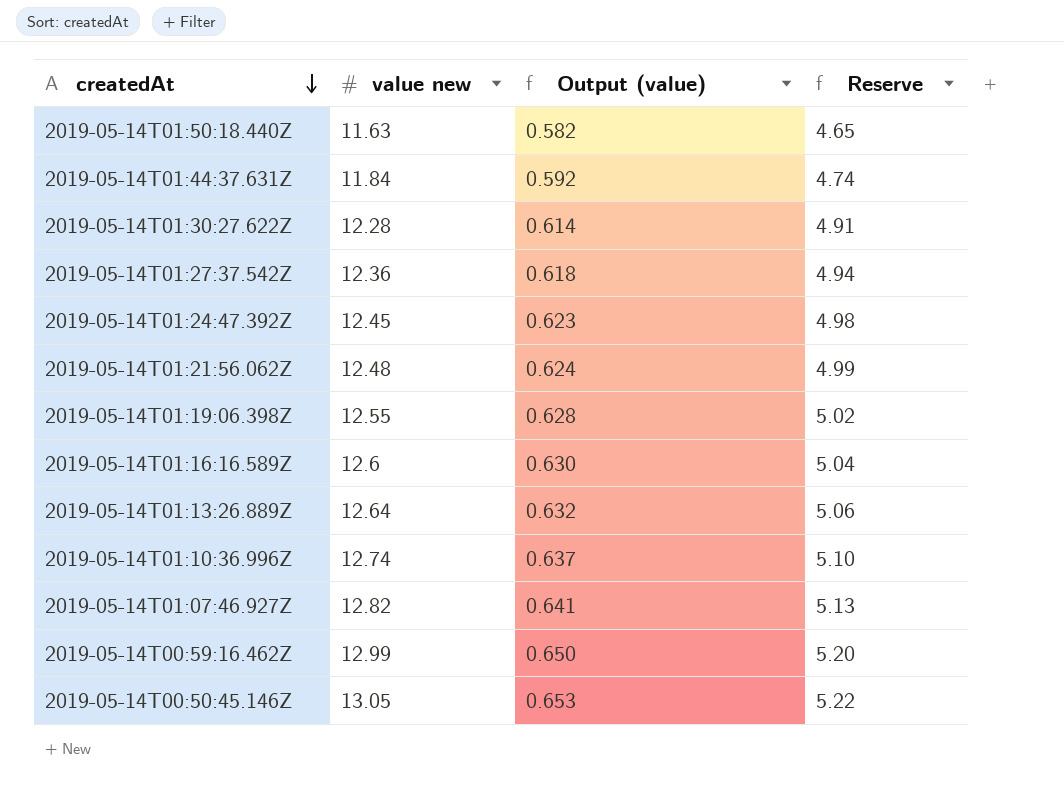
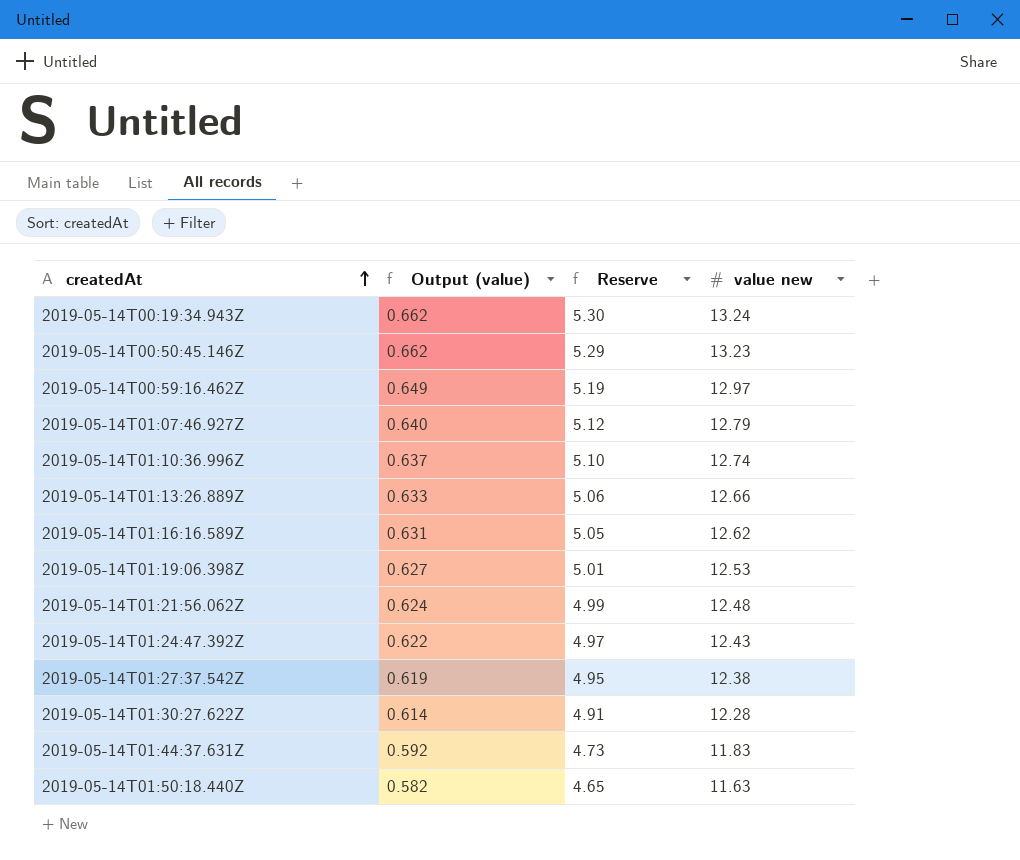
row order: createdAt descending -> createdAt ascending
column value new | position: 2 -> 4
row 2019-05-14T00:19:34.943Z: none -> 0.662 | 5.30 | 13.24
2019-05-14T00:50:45.146Z | Output (value): 0.653 -> 0.662
2019-05-14T00:50:45.146Z | Reserve: 5.22 -> 5.29
2019-05-14T00:50:45.146Z | value new: 13.05 -> 13.23
2019-05-14T00:59:16.462Z | Output (value): 0.650 -> 0.649
2019-05-14T00:59:16.462Z | Reserve: 5.20 -> 5.19
2019-05-14T00:59:16.462Z | value new: 12.99 -> 12.97
2019-05-14T01:07:46.927Z | Output (value): 0.641 -> 0.640
2019-05-14T01:07:46.927Z | Reserve: 5.13 -> 5.12
2019-05-14T01:07:46.927Z | value new: 12.82 -> 12.79
2019-05-14T01:13:26.889Z | Output (value): 0.632 -> 0.633
2019-05-14T01:13:26.889Z | value new: 12.64 -> 12.66
2019-05-14T01:16:16.589Z | Output (value): 0.630 -> 0.631
2019-05-14T01:16:16.589Z | Reserve: 5.04 -> 5.05
2019-05-14T01:16:16.589Z | value new: 12.6 -> 12.62
2019-05-14T01:19:06.398Z | Output (value): 0.628 -> 0.627
2019-05-14T01:19:06.398Z | Reserve: 5.02 -> 5.01
2019-05-14T01:19:06.398Z | value new: 12.55 -> 12.53
2019-05-14T01:24:47.392Z | Output (value): 0.623 -> 0.622
2019-05-14T01:24:47.392Z | Reserve: 4.98 -> 4.97
2019-05-14T01:24:47.392Z | value new: 12.45 -> 12.43
2019-05-14T01:27:37.542Z | Output (value): 0.618 -> 0.619
2019-05-14T01:27:37.542Z | Reserve: 4.94 -> 4.95
2019-05-14T01:27:37.542Z | value new: 12.36 -> 12.38
2019-05-14T01:44:37.631Z | Reserve: 4.74 -> 4.73
2019-05-14T01:44:37.631Z | value new: 11.84 -> 11.83

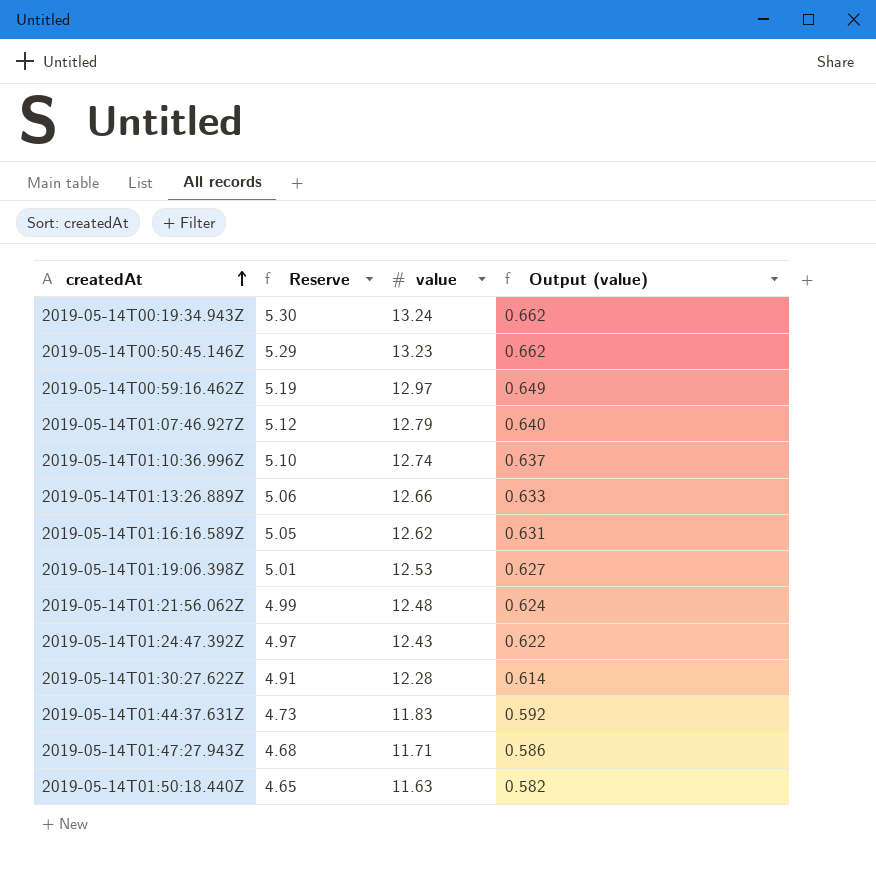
column name: value new -> value
column Output (value) | position: 2 -> 4
row 2019-05-14T01:27:37.542Z: 0.619 | 4.95 | 12.38 -> none
row 2019-05-14T01:47:27.943Z: none -> 4.68 | 11.71 | 0.586

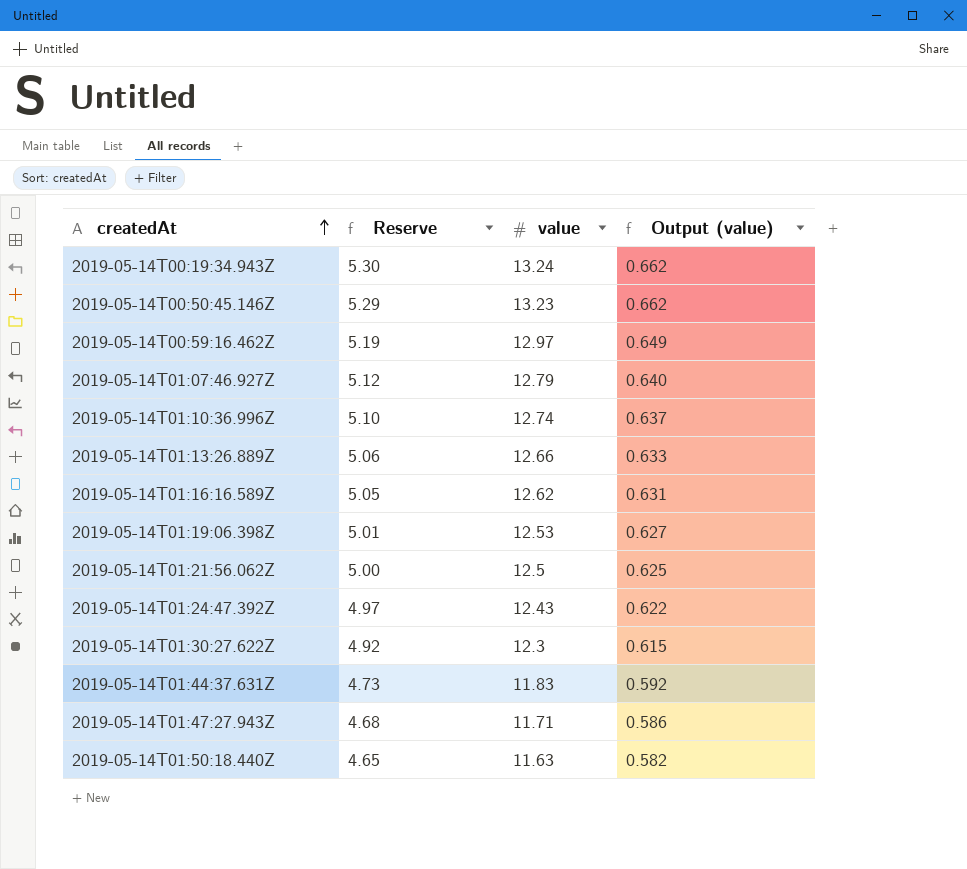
2019-05-14T01:21:56.062Z | Reserve: 4.99 -> 5.00
2019-05-14T01:21:56.062Z | value: 12.48 -> 12.5
2019-05-14T01:21:56.062Z | Output (value): 0.624 -> 0.625
2019-05-14T01:30:27.622Z | Reserve: 4.91 -> 4.92
2019-05-14T01:30:27.622Z | value: 12.28 -> 12.3
2019-05-14T01:30:27.622Z | Output (value): 0.614 -> 0.615

